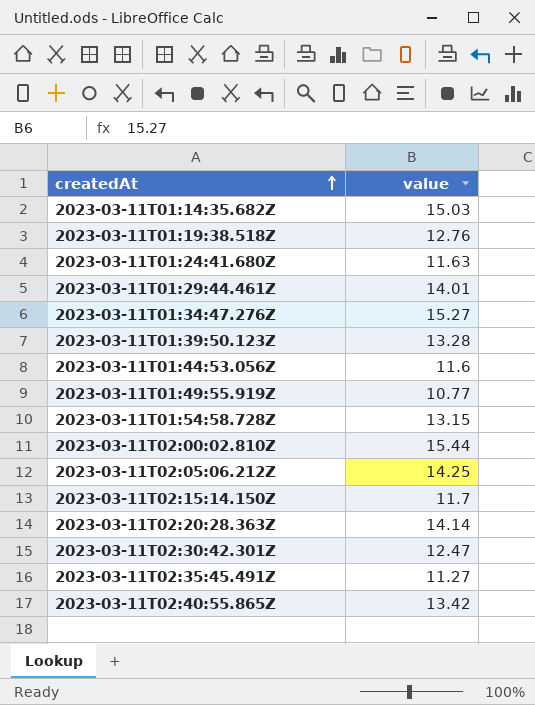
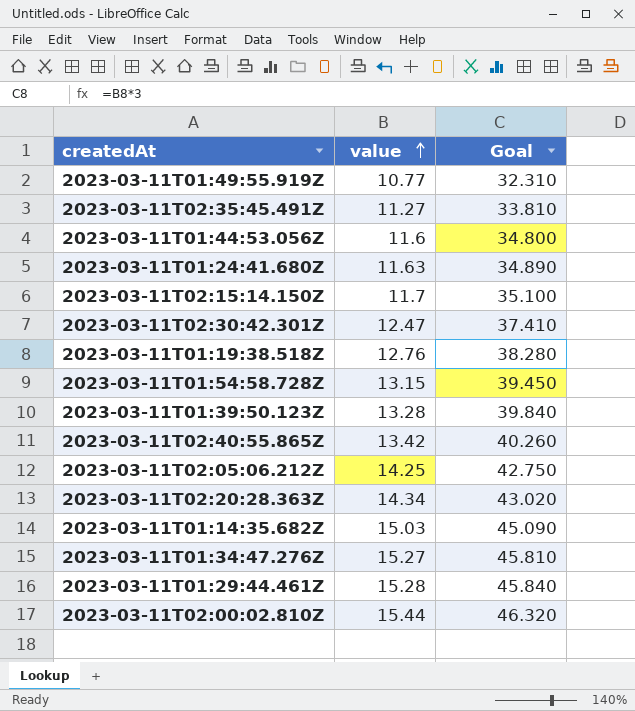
row order: createdAt ascending -> value ascending
column Goal | formula: none -> [value] * 3
2023-03-11T02:20:28.363Z | value: 14.14 -> 14.34
2023-03-11T01:29:44.461Z | value: 14.01 -> 15.28

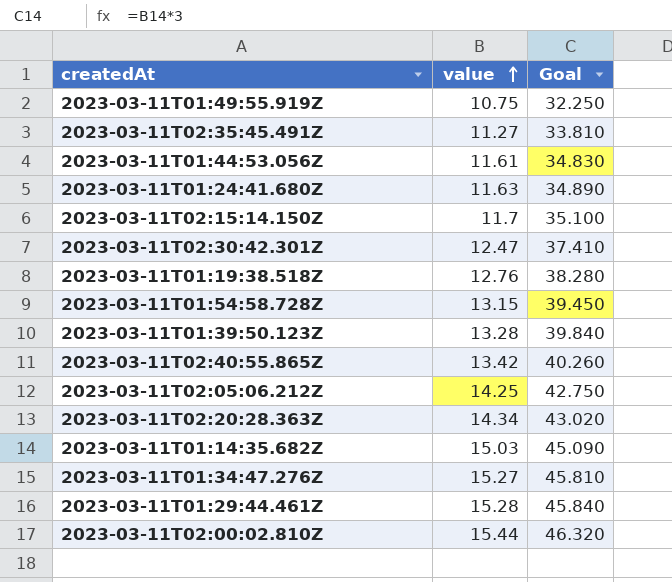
2023-03-11T01:49:55.919Z | value: 10.77 -> 10.75
2023-03-11T01:49:55.919Z | Goal: 32.310 -> 32.250
2023-03-11T01:44:53.056Z | value: 11.6 -> 11.61
2023-03-11T01:44:53.056Z | Goal: 34.800 -> 34.830

